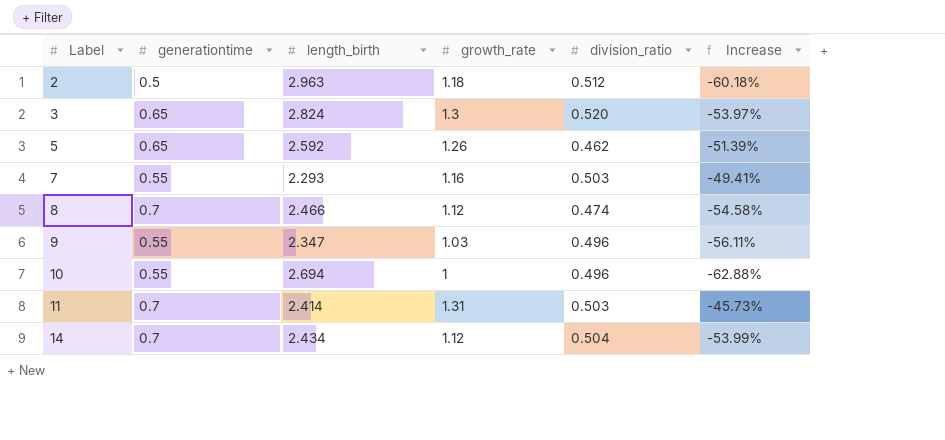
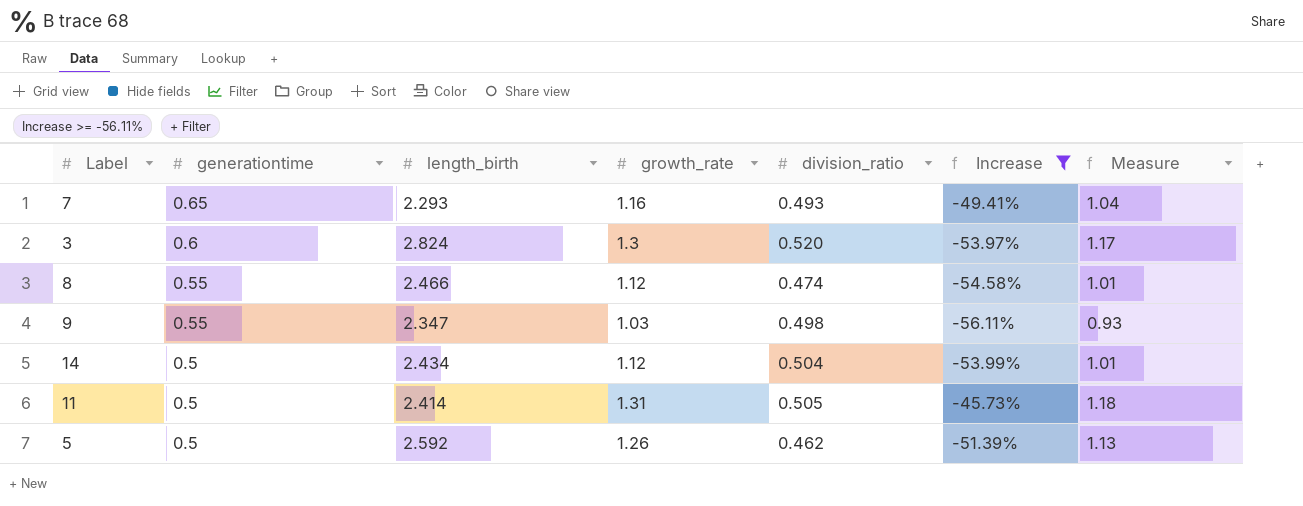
filter: none -> Increase >= -56.11%
row order: Label ascending -> generationtime descending
column Measure | formula: none -> [growth_rate] * 0.9
7 | generationtime: 0.55 -> 0.65
7 | division_ratio: 0.503 -> 0.493
3 | generationtime: 0.65 -> 0.6
8 | generationtime: 0.7 -> 0.55
9 | division_ratio: 0.496 -> 0.498
14 | generationtime: 0.7 -> 0.5
11 | generationtime: 0.7 -> 0.5
11 | division_ratio: 0.503 -> 0.505
5 | generationtime: 0.65 -> 0.5

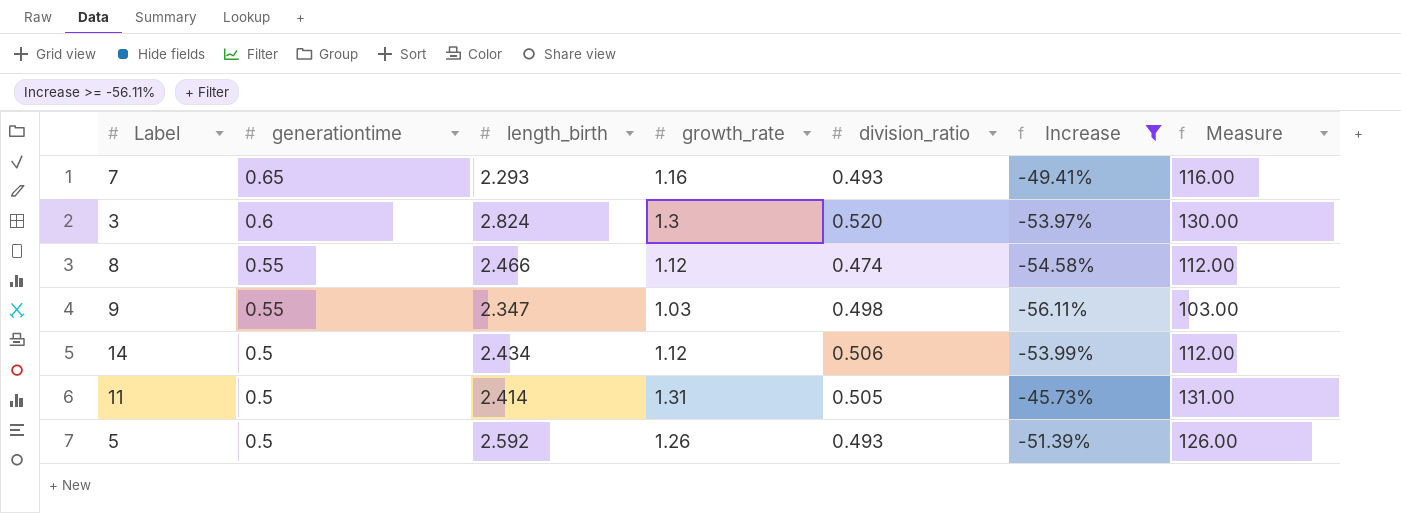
column Measure | formula: [growth_rate] * 0.9 -> [growth_rate] * 100
14 | division_ratio: 0.504 -> 0.506
5 | division_ratio: 0.462 -> 0.493

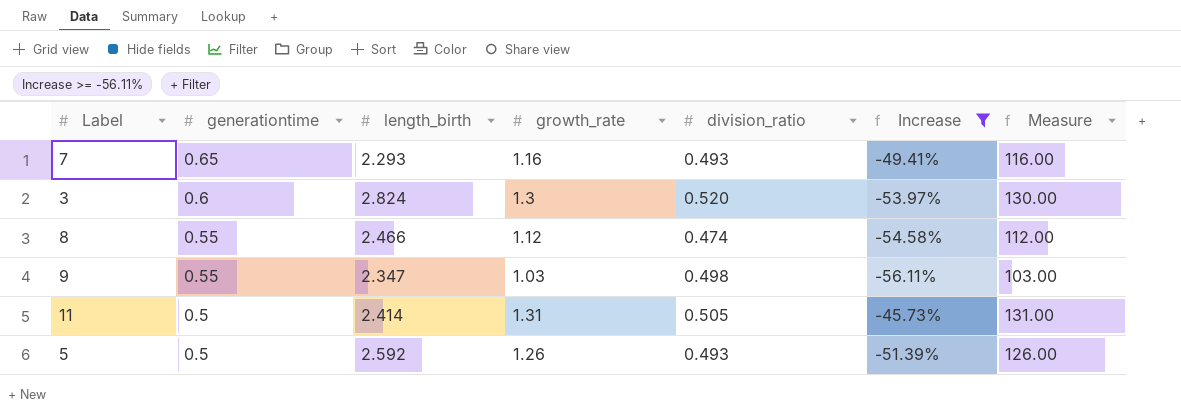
row 14: 0.5 | 2.434 | 1.12 | 0.506 | -53.99% | 112.00 -> none

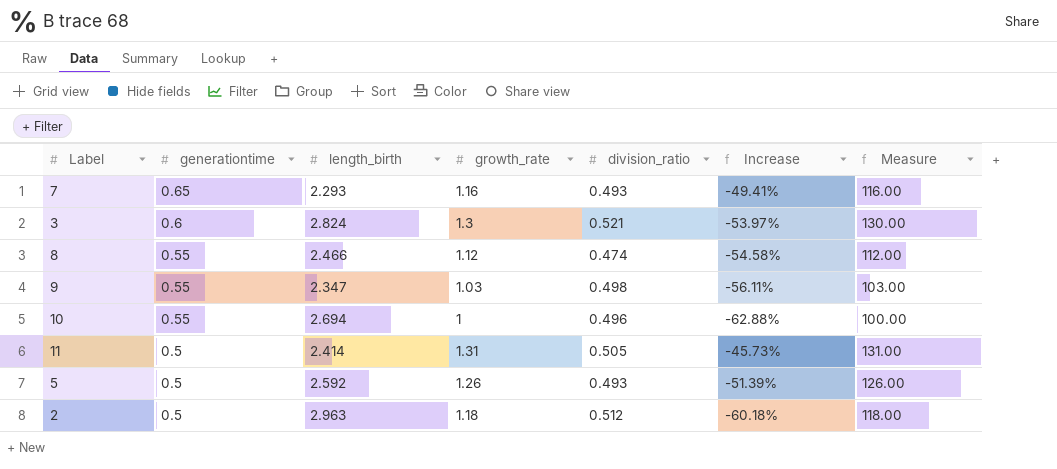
filter: Increase >= -56.11% -> none
3 | division_ratio: 0.520 -> 0.521

